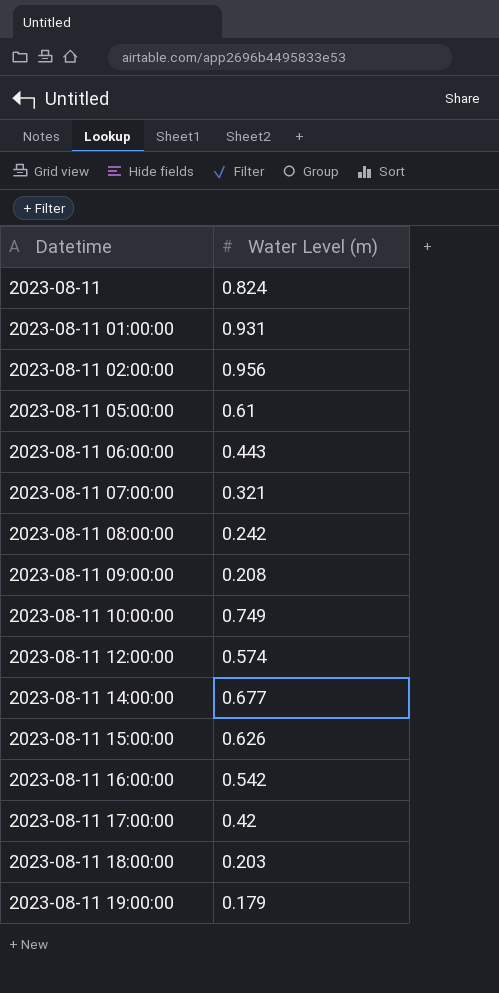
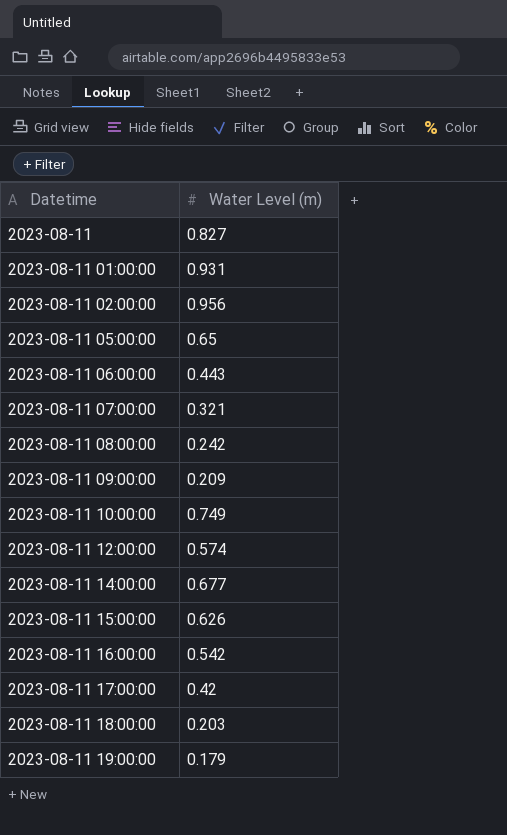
2023-08-11 | Water Level (m): 0.824 -> 0.827
2023-08-11 05:00:00 | Water Level (m): 0.61 -> 0.65
2023-08-11 09:00:00 | Water Level (m): 0.208 -> 0.209

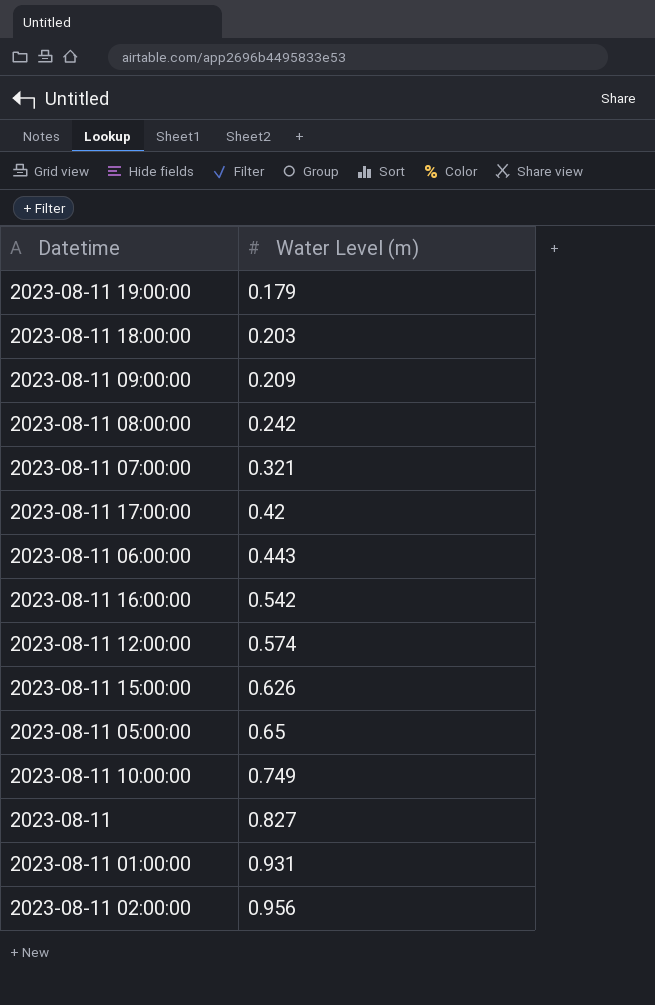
row order: Datetime ascending -> Water Level (m) ascending
row 2023-08-11 14:00:00: 0.677 -> none

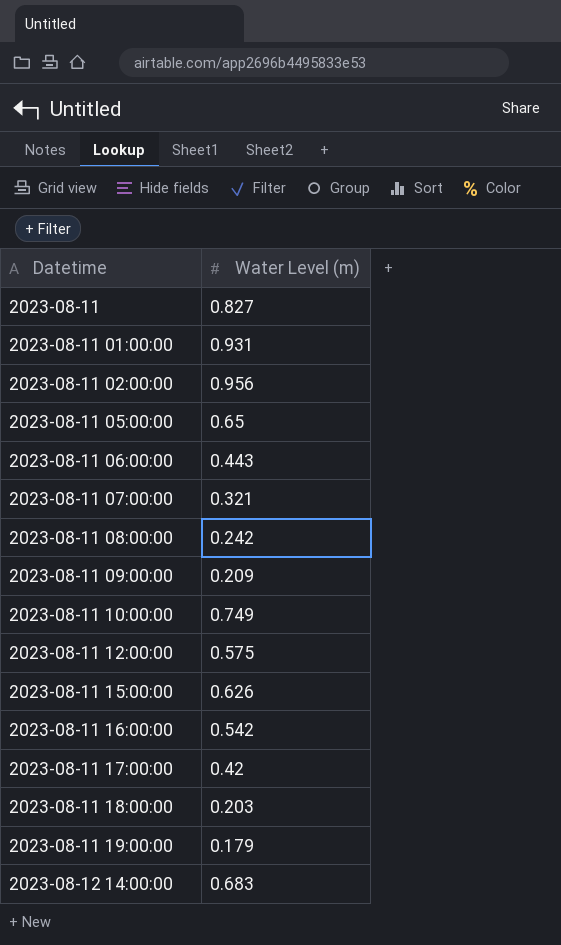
row order: Water Level (m) ascending -> Datetime ascending
2023-08-11 12:00:00 | Water Level (m): 0.574 -> 0.575
row 2023-08-12 14:00:00: none -> 0.683

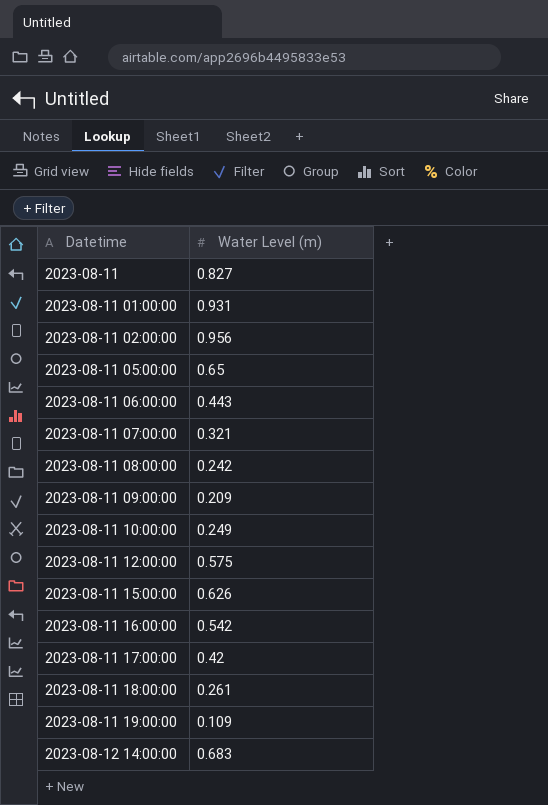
2023-08-11 10:00:00 | Water Level (m): 0.749 -> 0.249
2023-08-11 18:00:00 | Water Level (m): 0.203 -> 0.261
2023-08-11 19:00:00 | Water Level (m): 0.179 -> 0.109

